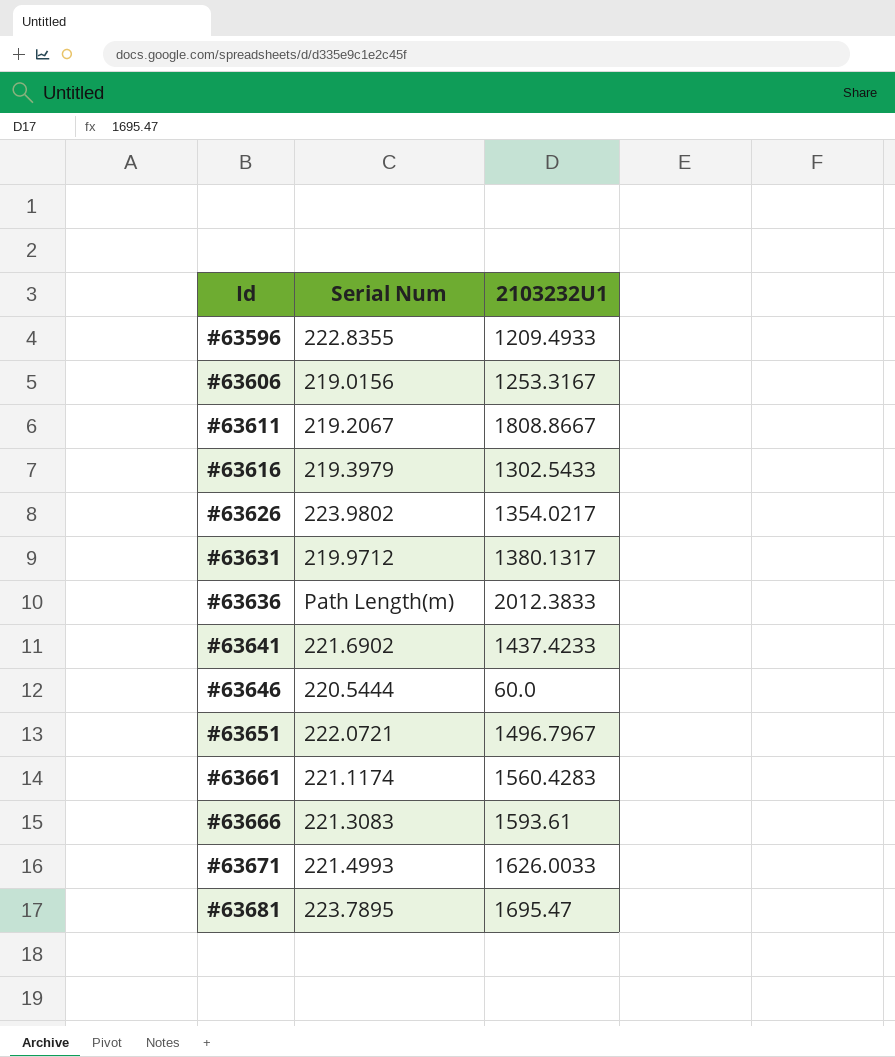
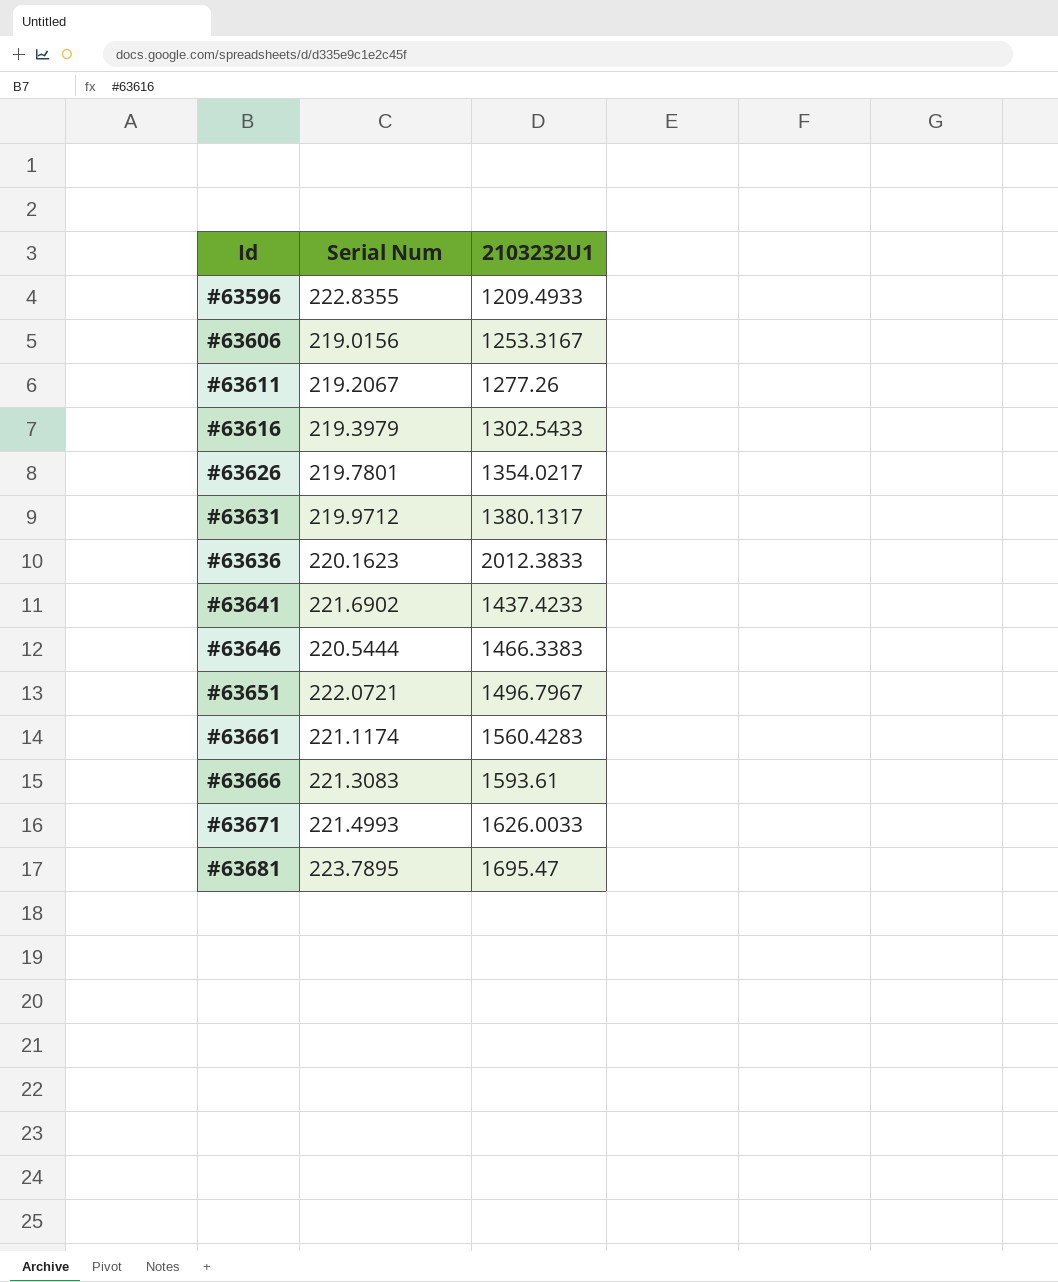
#63611 | 2103232U1: 1808.8667 -> 1277.26
#63626 | Serial Num: 223.9802 -> 219.7801
#63636 | Serial Num: Path Length(m) -> 220.1623
#63646 | 2103232U1: 60.0 -> 1466.3383

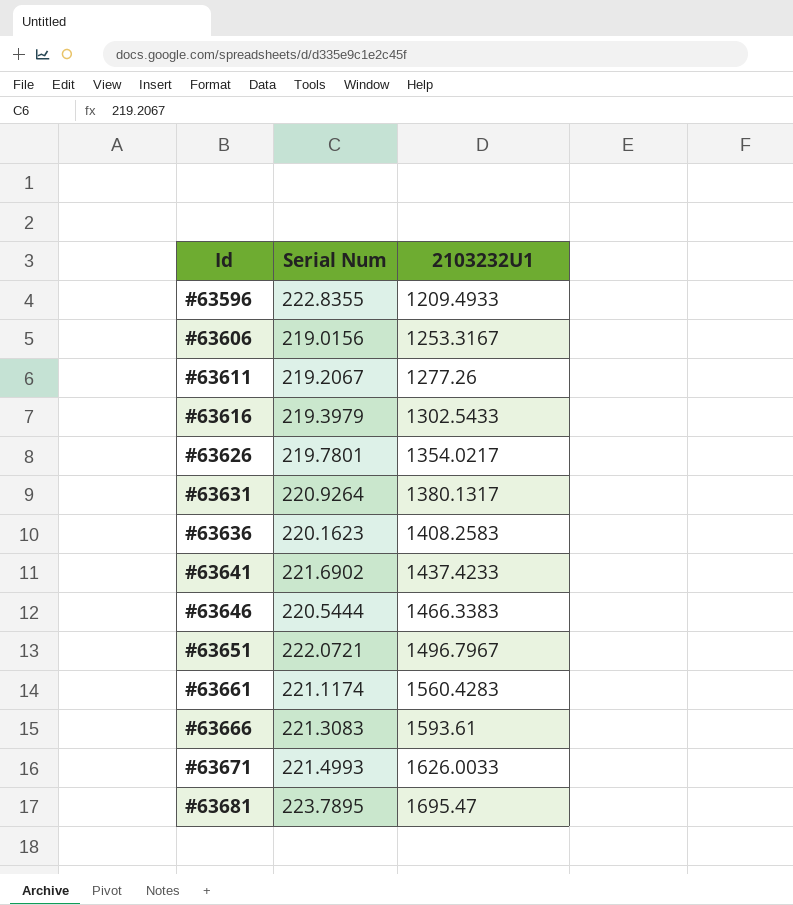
#63631 | Serial Num: 219.9712 -> 220.9264
#63636 | 2103232U1: 2012.3833 -> 1408.2583

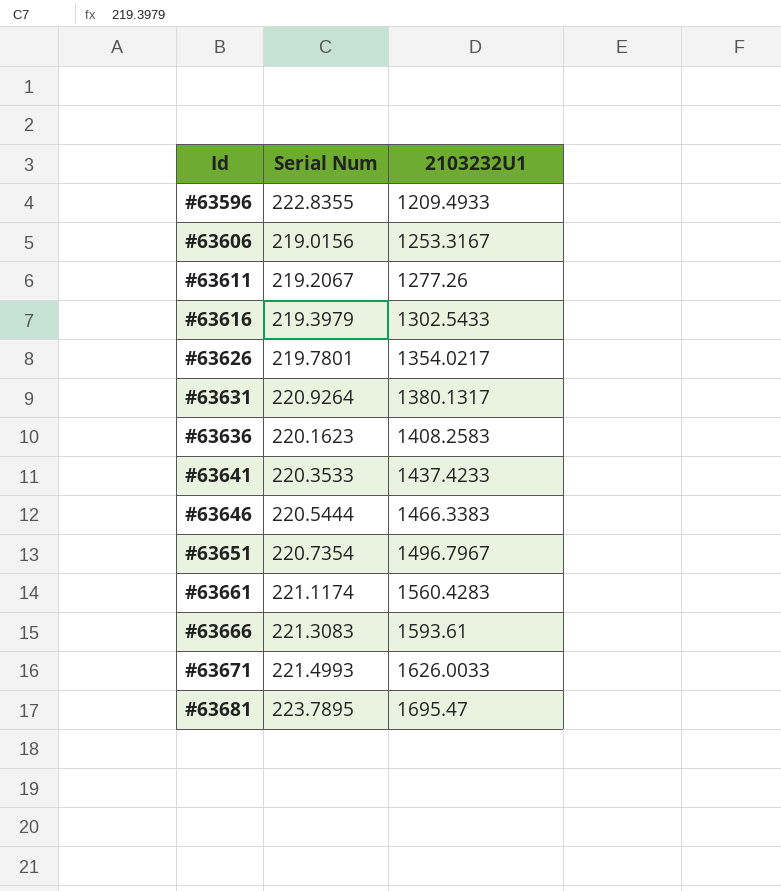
#63641 | Serial Num: 221.6902 -> 220.3533
#63651 | Serial Num: 222.0721 -> 220.7354

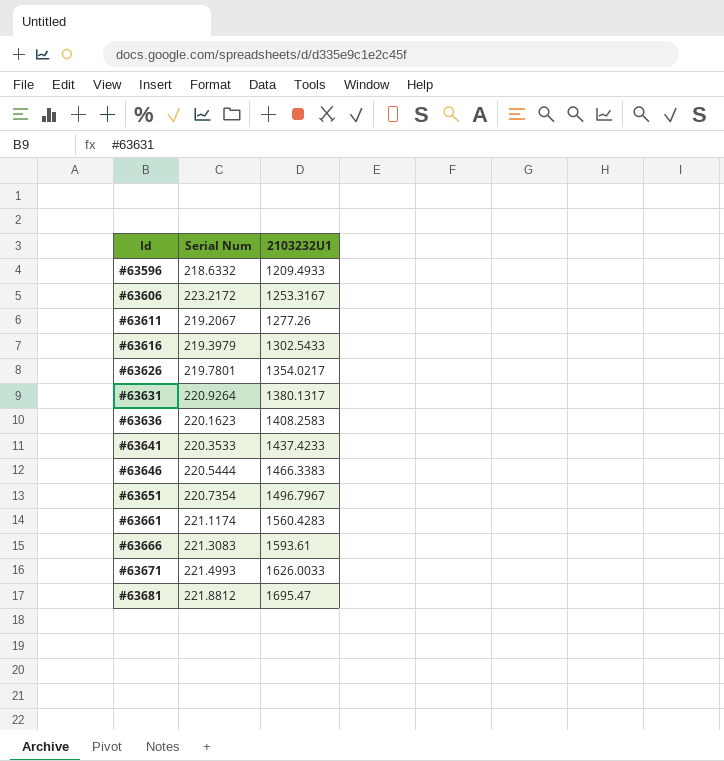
#63596 | Serial Num: 222.8355 -> 218.6332
#63606 | Serial Num: 219.0156 -> 223.2172
#63681 | Serial Num: 223.7895 -> 221.8812

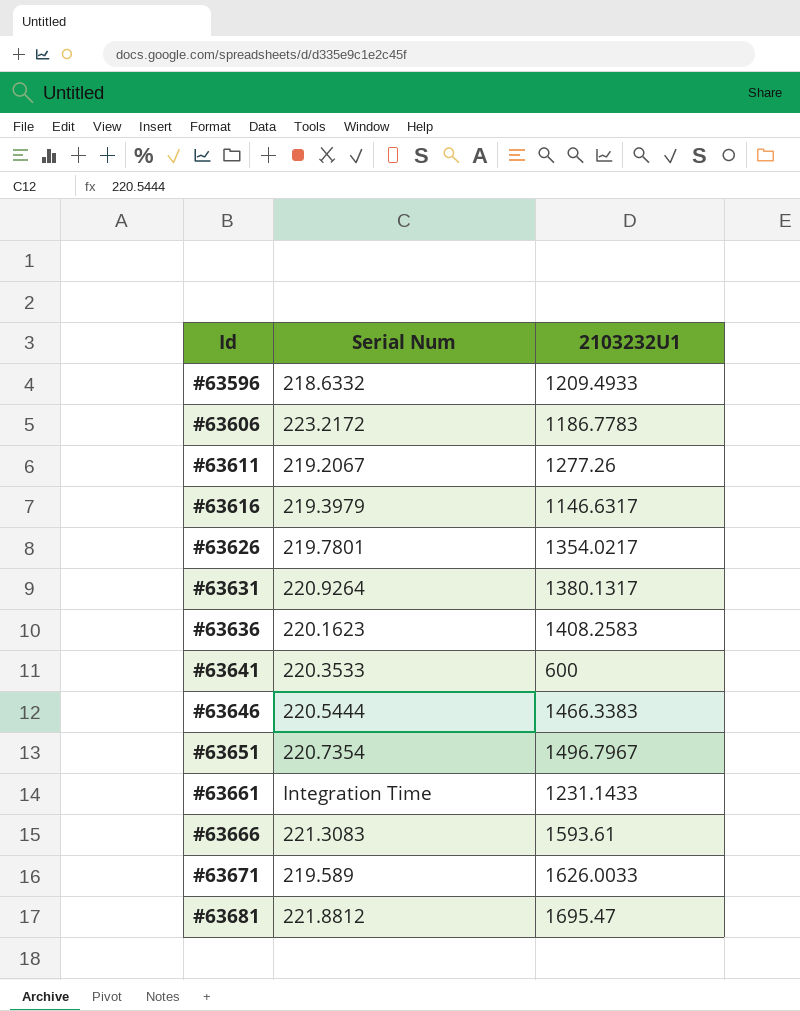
#63606 | 2103232U1: 1253.3167 -> 1186.7783
#63616 | 2103232U1: 1302.5433 -> 1146.6317
#63641 | 2103232U1: 1437.4233 -> 600
#63661 | Serial Num: 221.1174 -> Integration Time
#63661 | 2103232U1: 1560.4283 -> 1231.1433
#63671 | Serial Num: 221.4993 -> 219.589

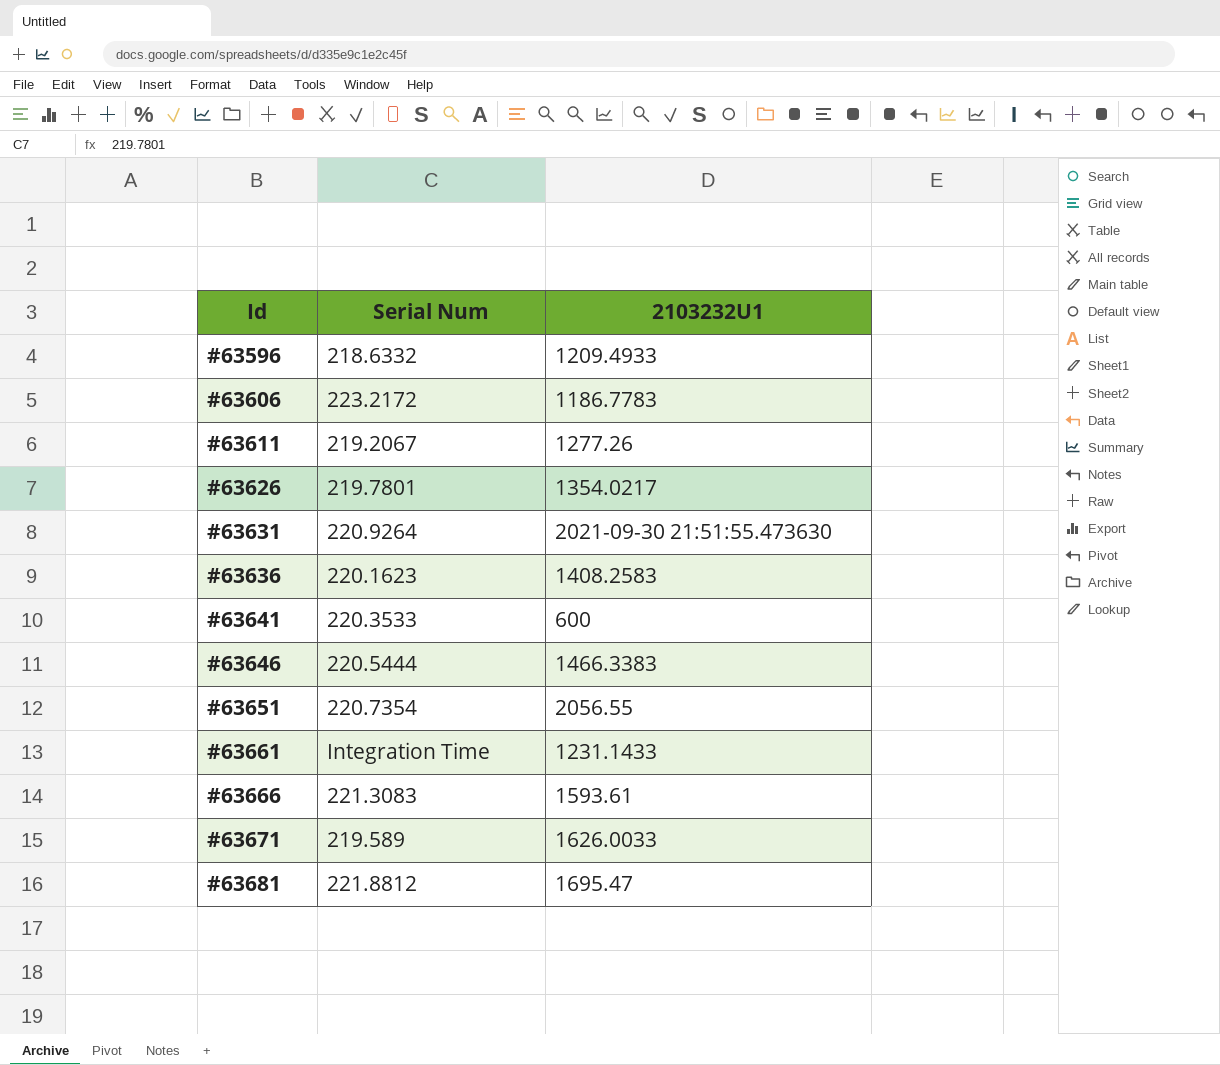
row #63616: 219.3979 | 1146.6317 -> none
#63631 | 2103232U1: 1380.1317 -> 2021-09-30 21:51:55.473630
#63651 | 2103232U1: 1496.7967 -> 2056.55

